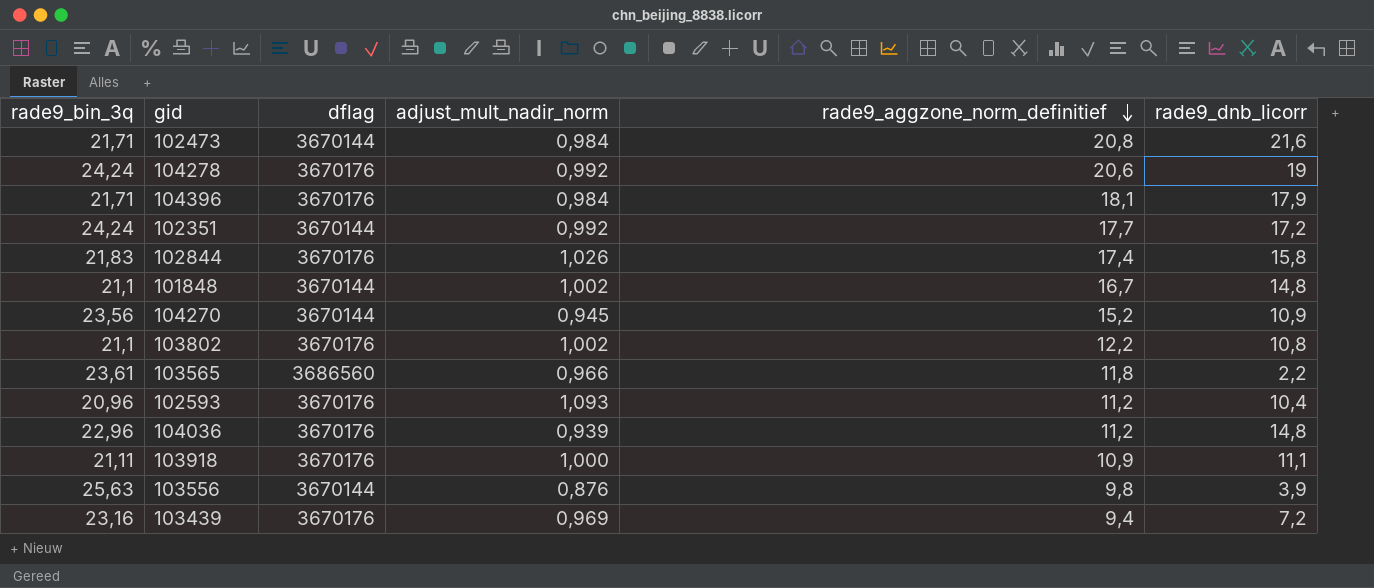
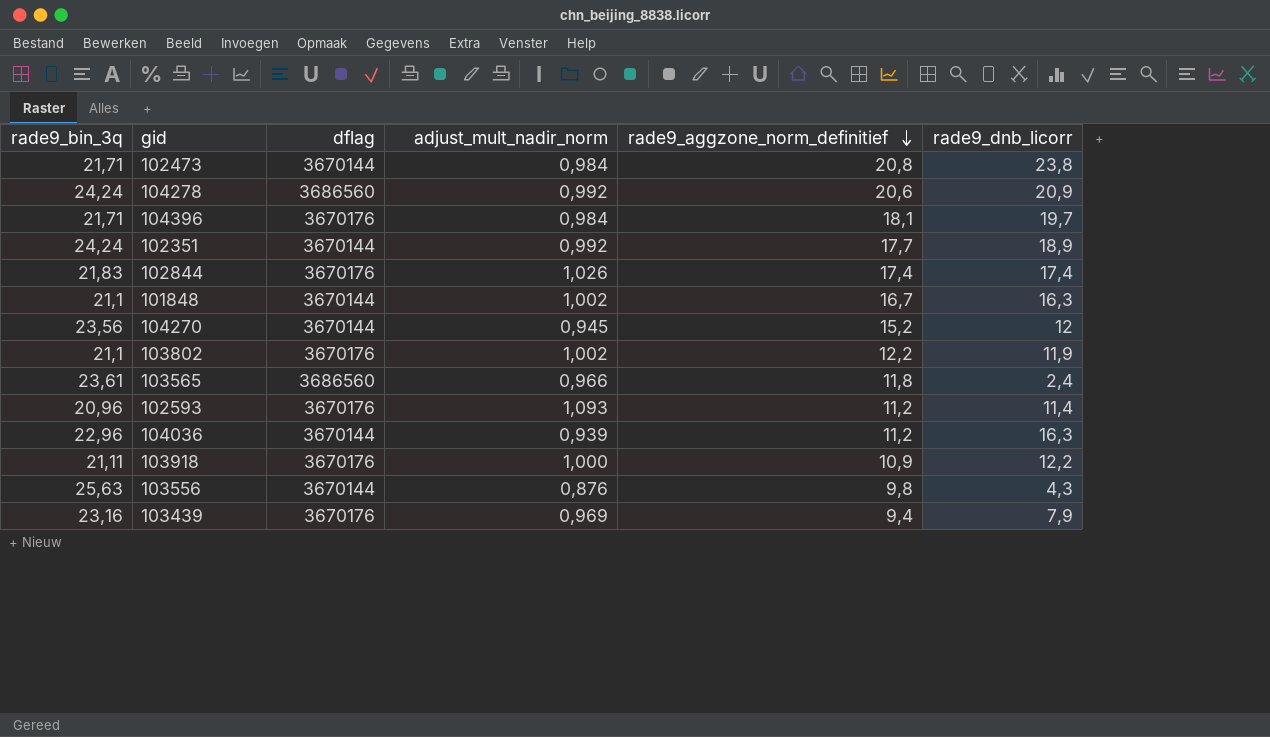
102473 | rade9_dnb_licorr: 21,6 -> 23,8
104278 | dflag: 3670176 -> 3686560
104278 | rade9_dnb_licorr: 19 -> 20,9
104396 | rade9_dnb_licorr: 17,9 -> 19,7
102351 | rade9_dnb_licorr: 17,2 -> 18,9
102844 | rade9_dnb_licorr: 15,8 -> 17,4
101848 | rade9_dnb_licorr: 14,8 -> 16,3
104270 | rade9_dnb_licorr: 10,9 -> 12
103802 | rade9_dnb_licorr: 10,8 -> 11,9
103565 | rade9_dnb_licorr: 2,2 -> 2,4
102593 | rade9_dnb_licorr: 10,4 -> 11,4
104036 | dflag: 3670176 -> 3670144
104036 | rade9_dnb_licorr: 14,8 -> 16,3
103918 | rade9_dnb_licorr: 11,1 -> 12,2
103556 | rade9_dnb_licorr: 3,9 -> 4,3
103439 | rade9_dnb_licorr: 7,2 -> 7,9

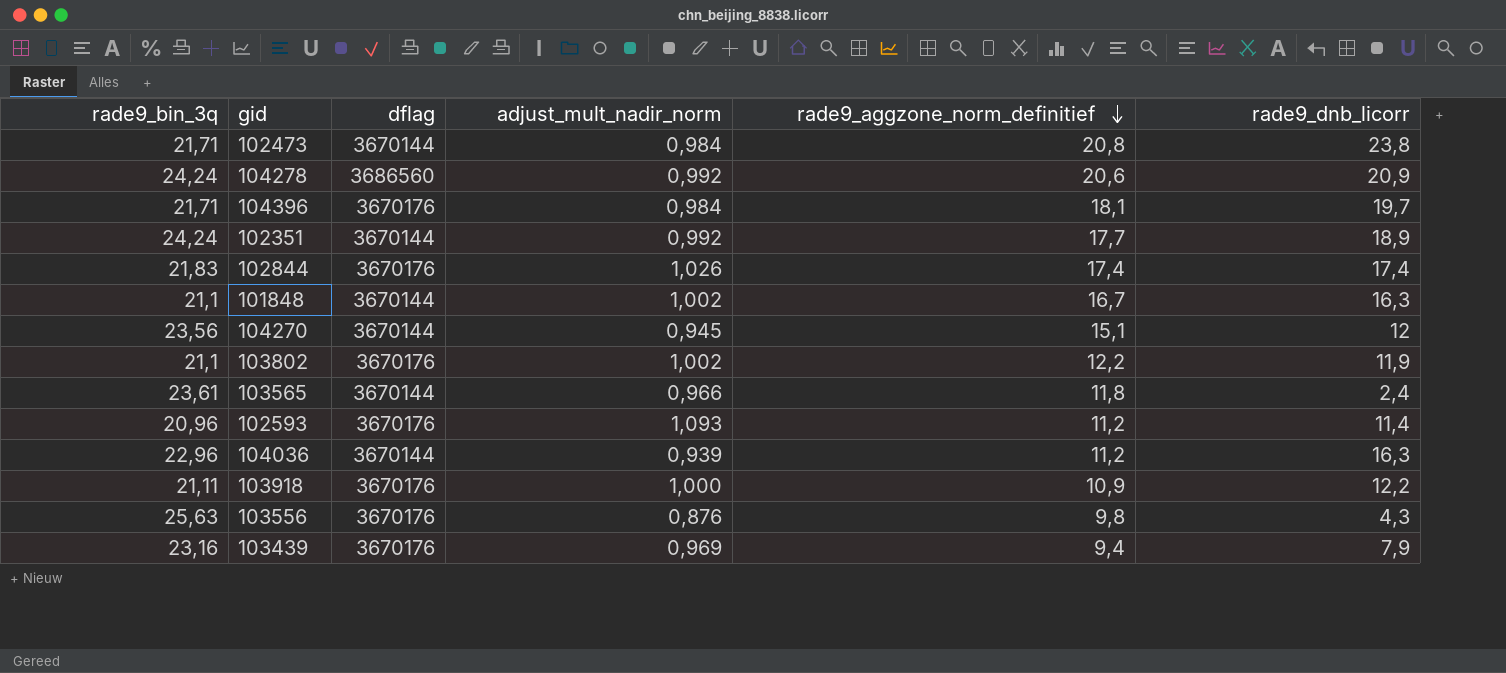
104270 | rade9_aggzone_norm_definitief: 15,2 -> 15,1
103565 | dflag: 3686560 -> 3670144
103556 | dflag: 3670144 -> 3670176

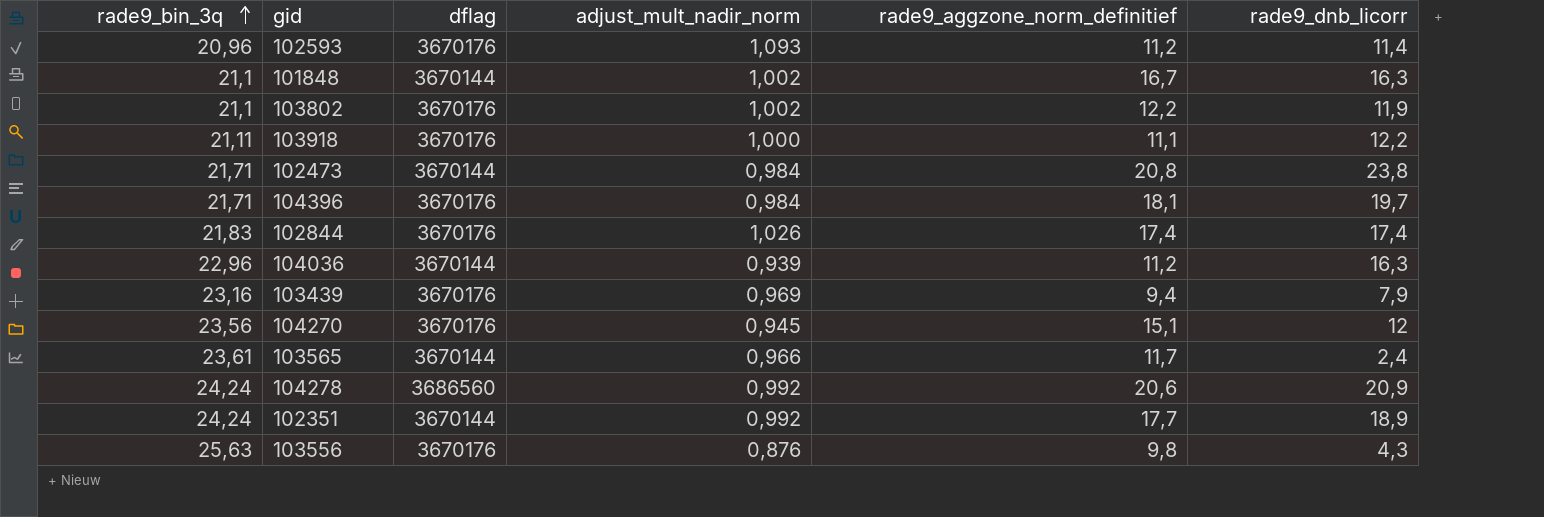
row order: rade9_aggzone_norm_definitief descending -> rade9_bin_3q ascending
103918 | rade9_aggzone_norm_definitief: 10,9 -> 11,1
104270 | dflag: 3670144 -> 3670176
103565 | rade9_aggzone_norm_definitief: 11,8 -> 11,7

